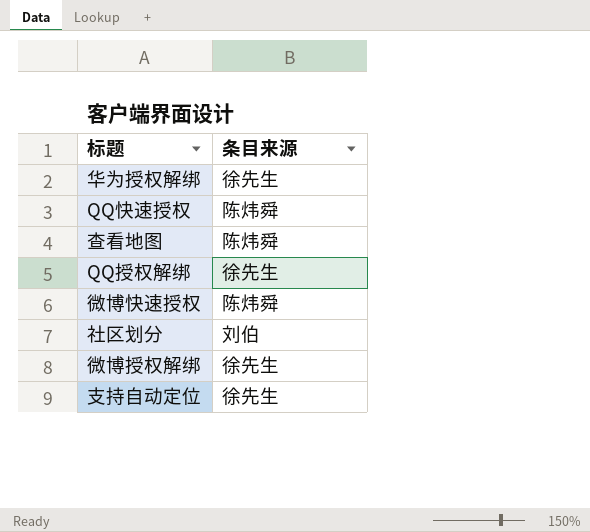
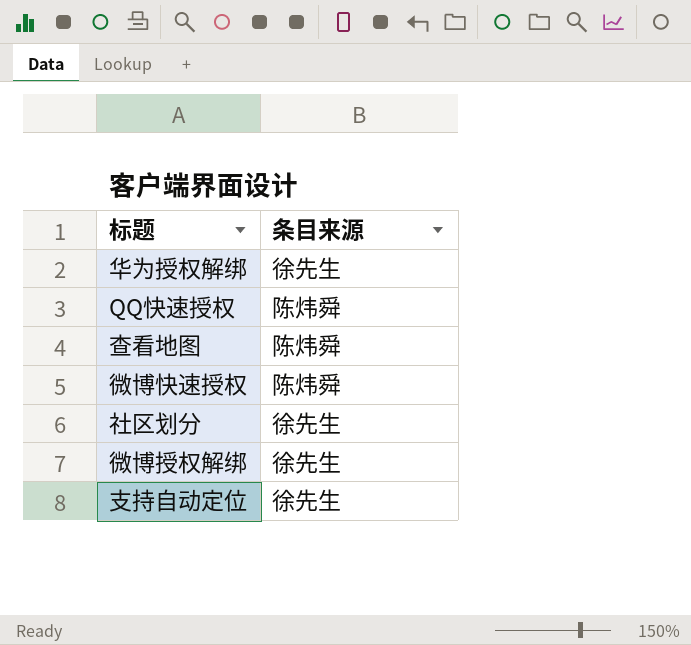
row QQ授权解绑: 徐先生 -> none
社区划分 | 条目来源: 刘伯 -> 徐先生

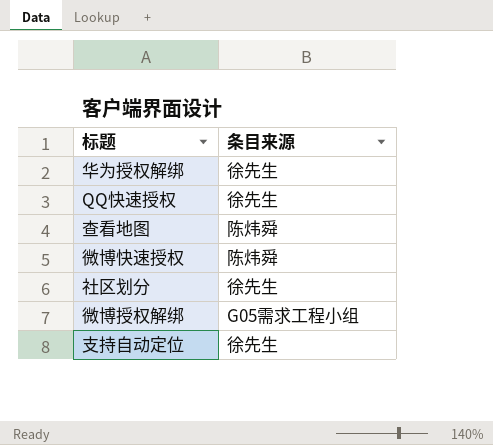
QQ快速授权 | 条目来源: 陈炜舜 -> 徐先生
微博授权解绑 | 条目来源: 徐先生 -> G05需求工程小组

